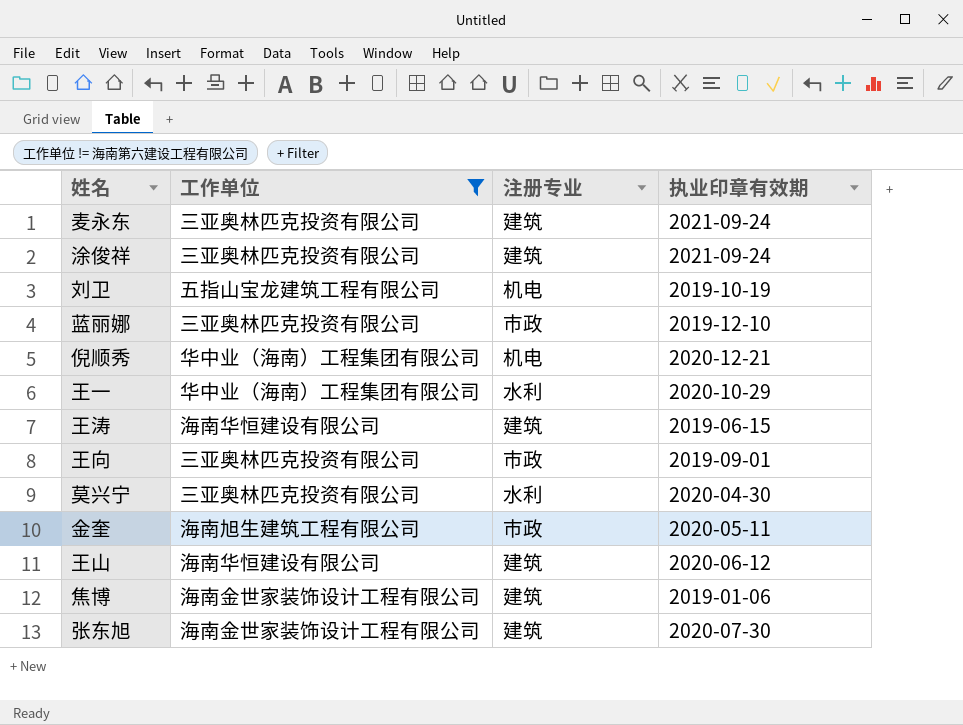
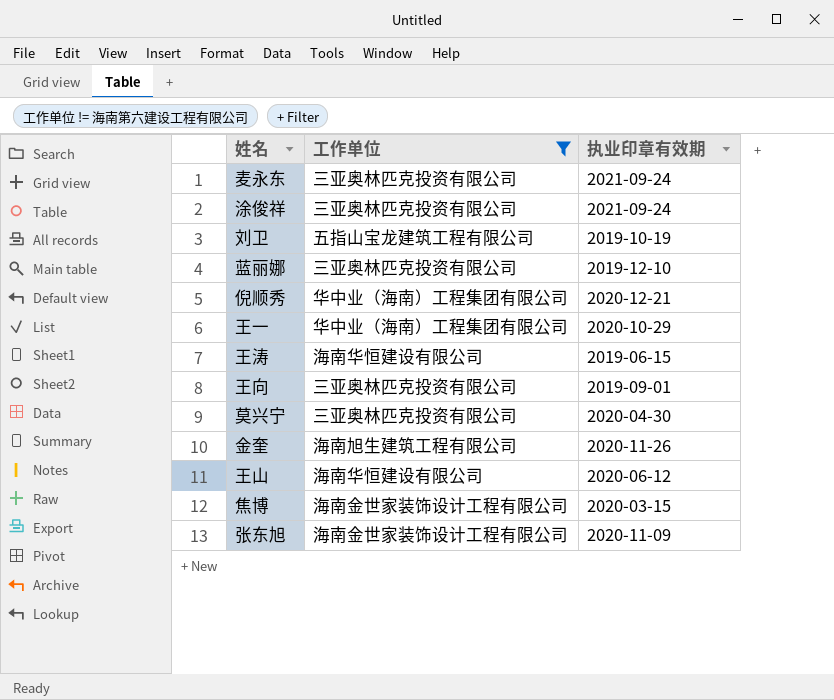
column 注册专业 | position: 3 -> none
金奎 | 执业印章有效期: 2020-05-11 -> 2020-11-26
焦博 | 执业印章有效期: 2019-01-06 -> 2020-03-15
张东旭 | 执业印章有效期: 2020-07-30 -> 2020-11-09

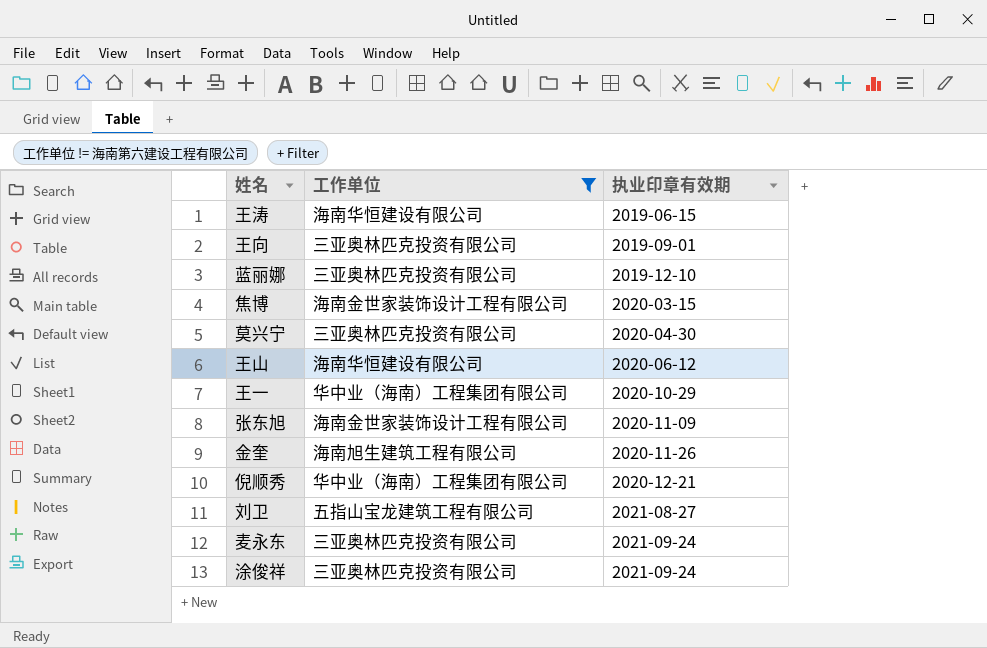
row order: none -> 执业印章有效期 ascending
刘卫 | 执业印章有效期: 2019-10-19 -> 2021-08-27

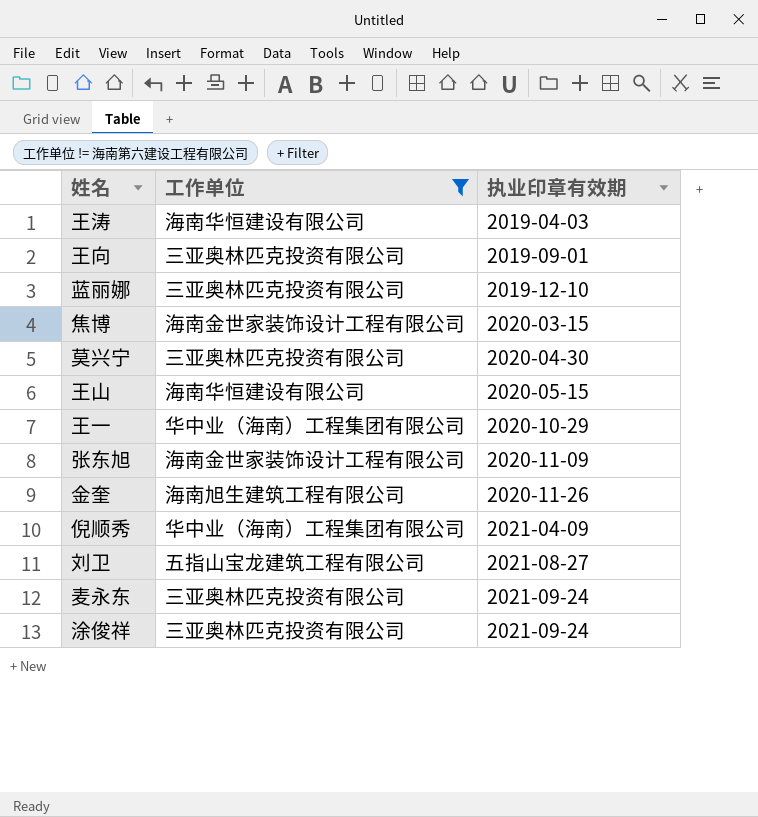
王涛 | 执业印章有效期: 2019-06-15 -> 2019-04-03
王山 | 执业印章有效期: 2020-06-12 -> 2020-05-15
倪顺秀 | 执业印章有效期: 2020-12-21 -> 2021-04-09

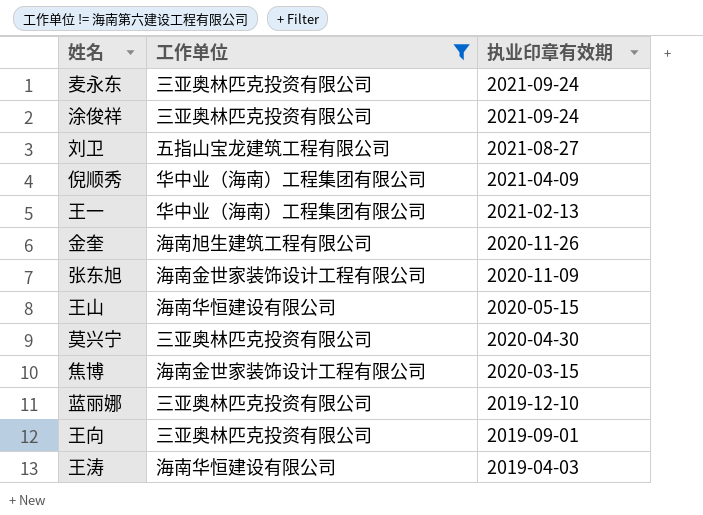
row order: 执业印章有效期 ascending -> 执业印章有效期 descending
王一 | 执业印章有效期: 2020-10-29 -> 2021-02-13

